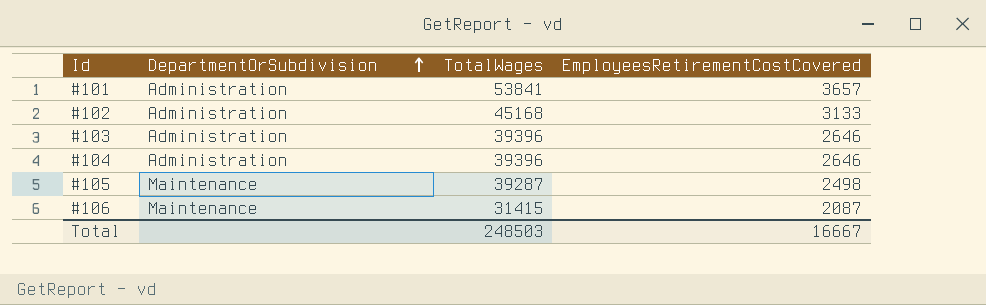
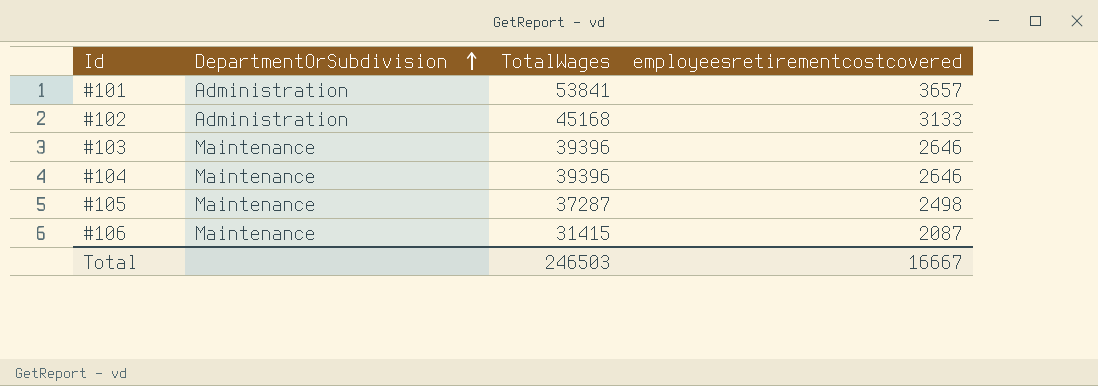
column name: EmployeesRetirementCostCovered -> employeesretirementcostcovered
#103 | DepartmentOrSubdivision: Administration -> Maintenance
#104 | DepartmentOrSubdivision: Administration -> Maintenance
#105 | TotalWages: 39287 -> 37287
Total | TotalWages: 248503 -> 246503

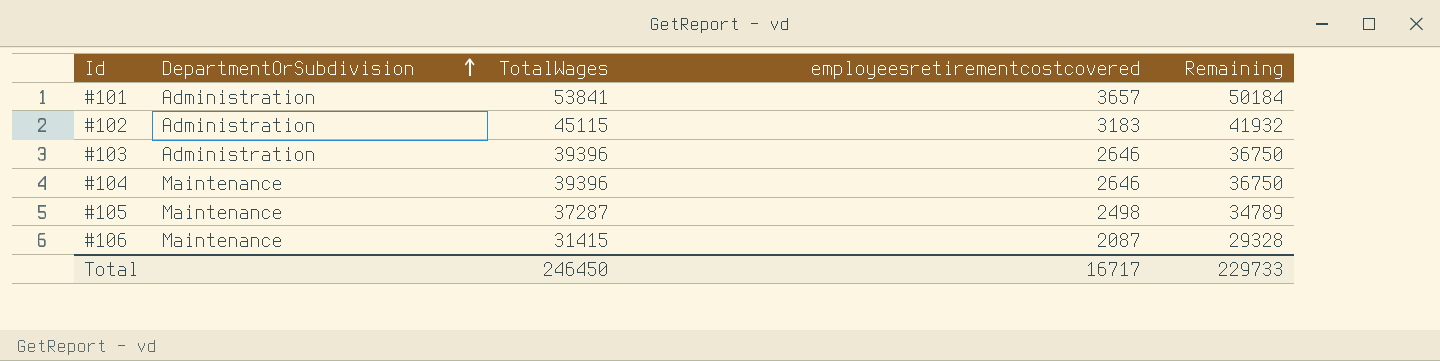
column Remaining | formula: none -> [TotalWages] - [employeesretirementcostcovered]
#102 | TotalWages: 45168 -> 45115
#102 | employeesretirementcostcovered: 3133 -> 3183
#103 | DepartmentOrSubdivision: Maintenance -> Administration
Total | TotalWages: 246503 -> 246450
Total | employeesretirementcostcovered: 16667 -> 16717

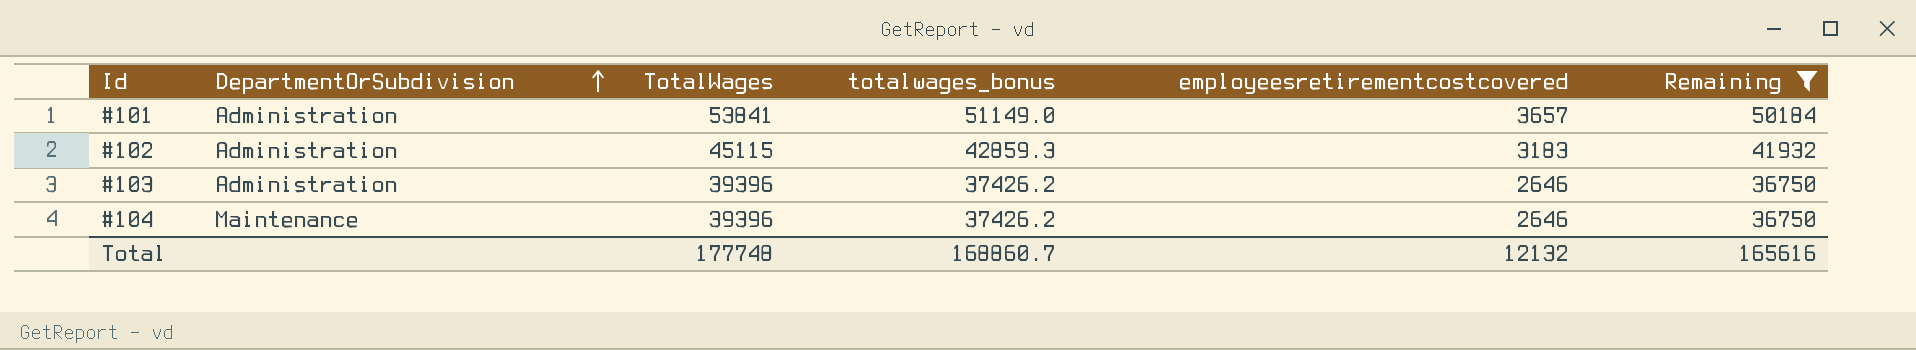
filter: none -> Remaining >= 36750
column totalwages_bonus | formula: none -> [TotalWages] * 0.95
Total | TotalWages: 246450 -> 177748
Total | employeesretirementcostcovered: 16717 -> 12132
Total | Remaining: 229733 -> 165616

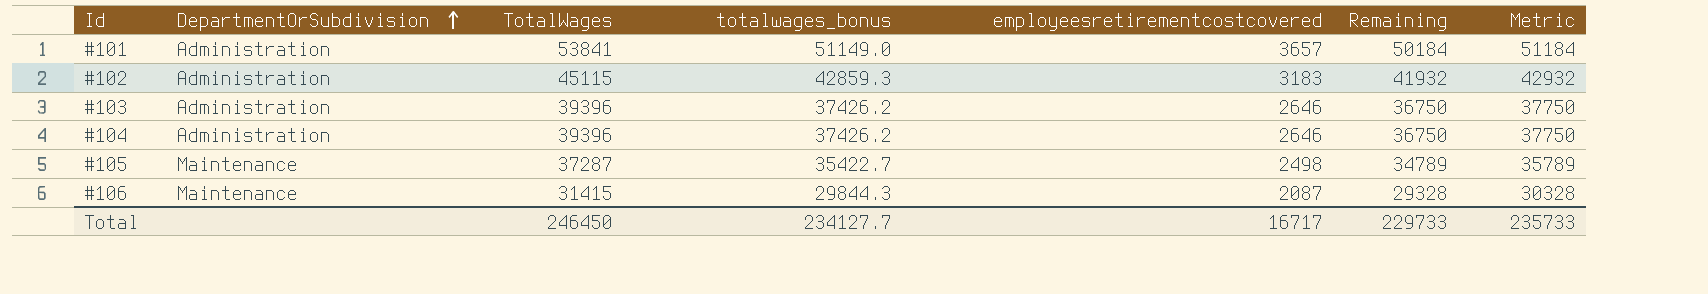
filter: Remaining >= 36750 -> none
column Metric | formula: none -> [Remaining] + 1000
#104 | DepartmentOrSubdivision: Maintenance -> Administration
Total | TotalWages: 177748 -> 246450
Total | totalwages_bonus: 168860.7 -> 234127.7
Total | employeesretirementcostcovered: 12132 -> 16717
Total | Remaining: 165616 -> 229733

